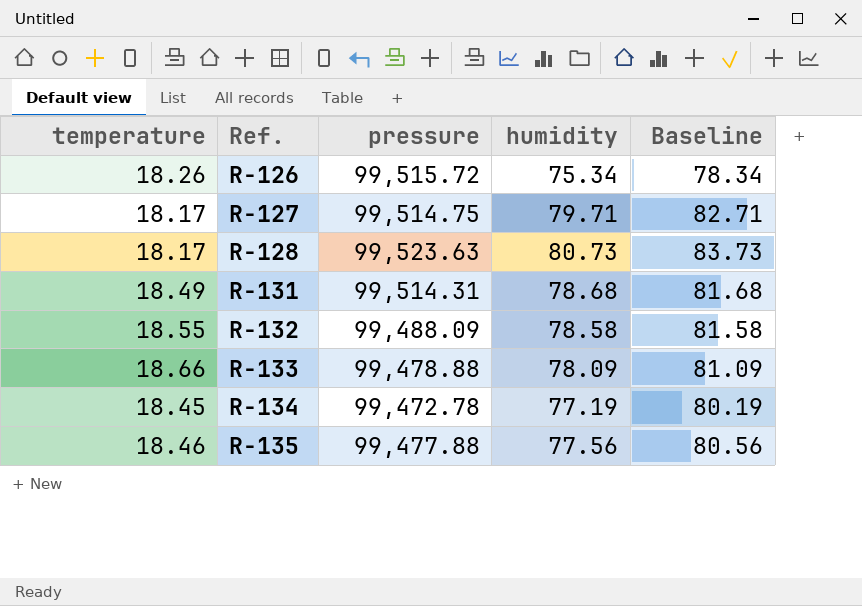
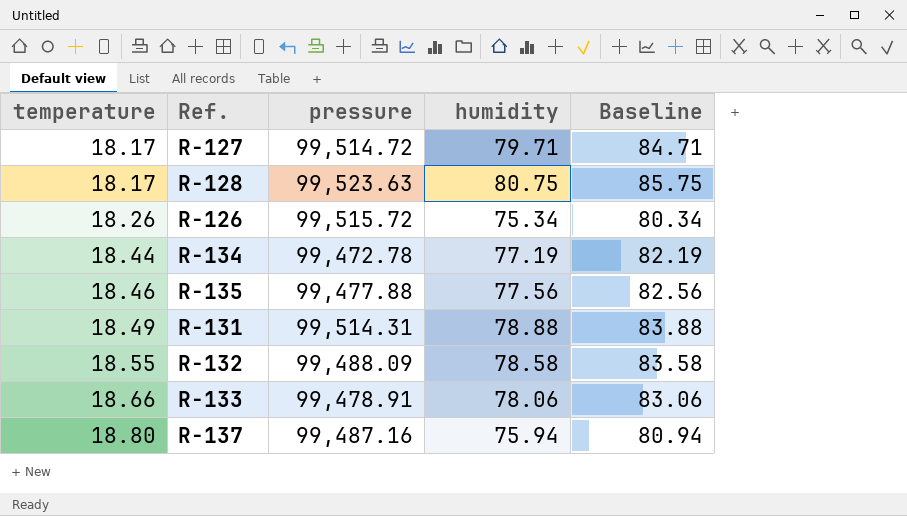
row order: Ref. ascending -> temperature ascending
column Baseline | formula: [humidity] + 3 -> [humidity] + 5
R-127 | pressure: 99,514.75 -> 99,514.72
R-128 | humidity: 80.73 -> 80.75
R-134 | temperature: 18.45 -> 18.44
R-131 | humidity: 78.68 -> 78.88
R-133 | pressure: 99,478.88 -> 99,478.91
R-133 | humidity: 78.09 -> 78.06
row R-137: none -> 18.80 | 99,487.16 | 75.94 | 80.94

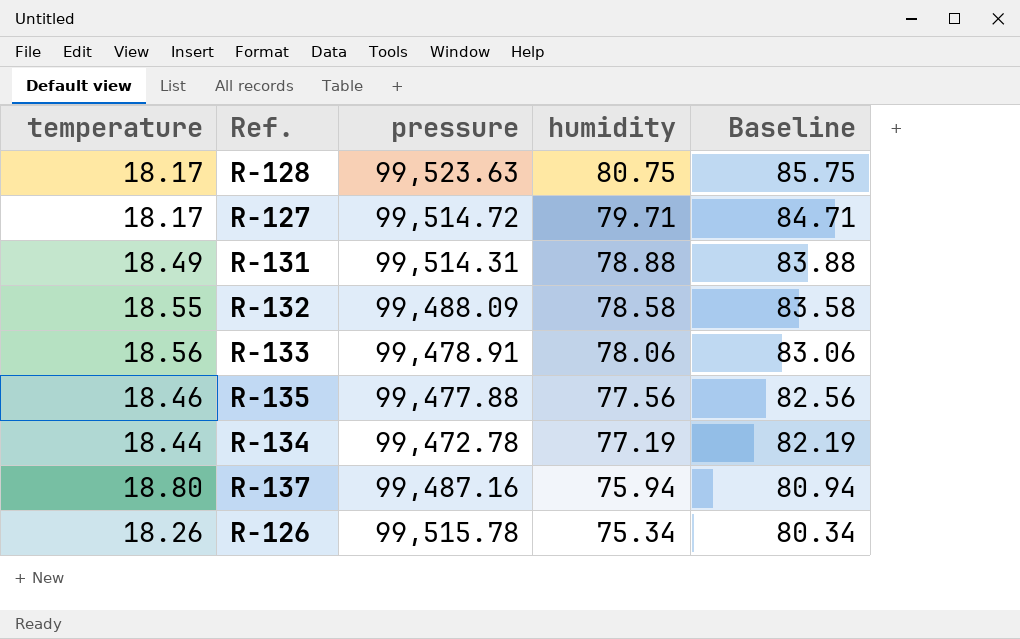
row order: temperature ascending -> humidity descending
R-133 | temperature: 18.66 -> 18.56
R-126 | pressure: 99,515.72 -> 99,515.78

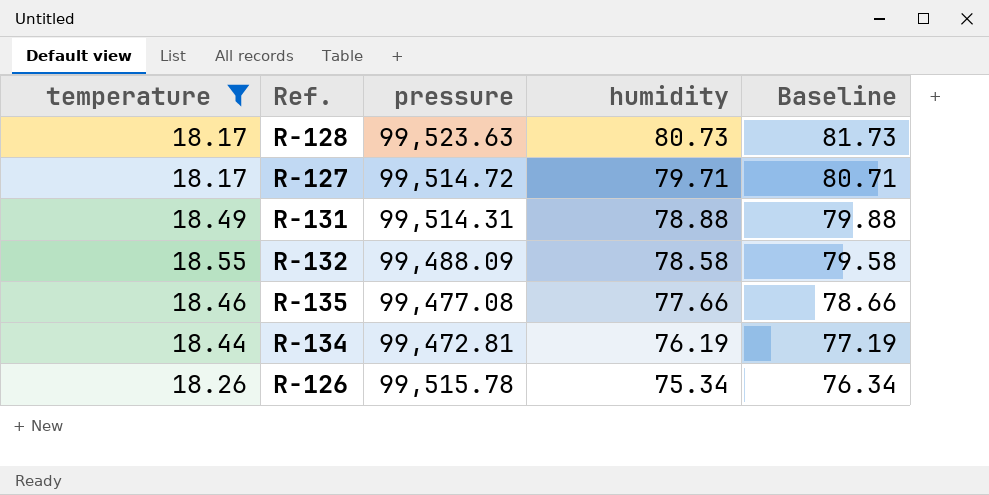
filter: none -> temperature <= 18.55
column Baseline | formula: [humidity] + 5 -> [humidity] + 1
R-128 | humidity: 80.75 -> 80.73
R-135 | pressure: 99,477.88 -> 99,477.08
R-135 | humidity: 77.56 -> 77.66
R-134 | pressure: 99,472.78 -> 99,472.81
R-134 | humidity: 77.19 -> 76.19

